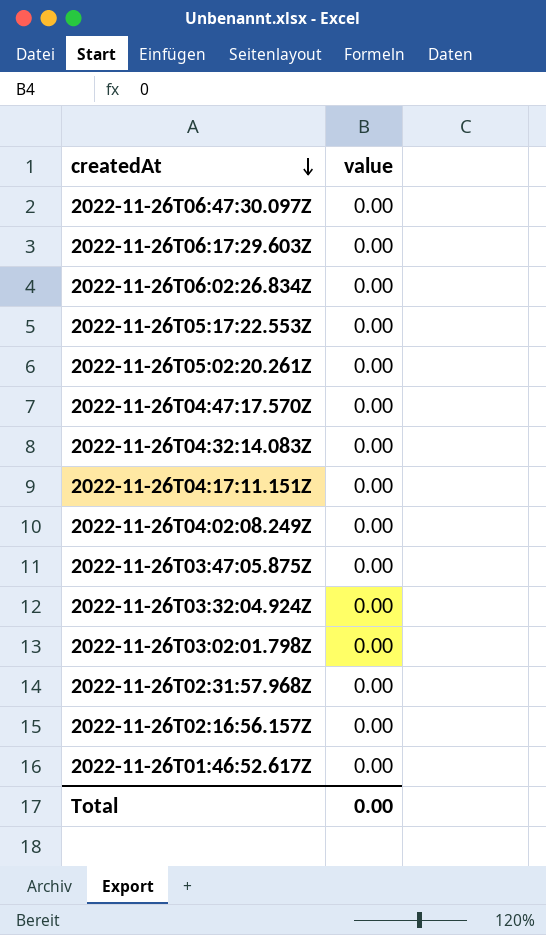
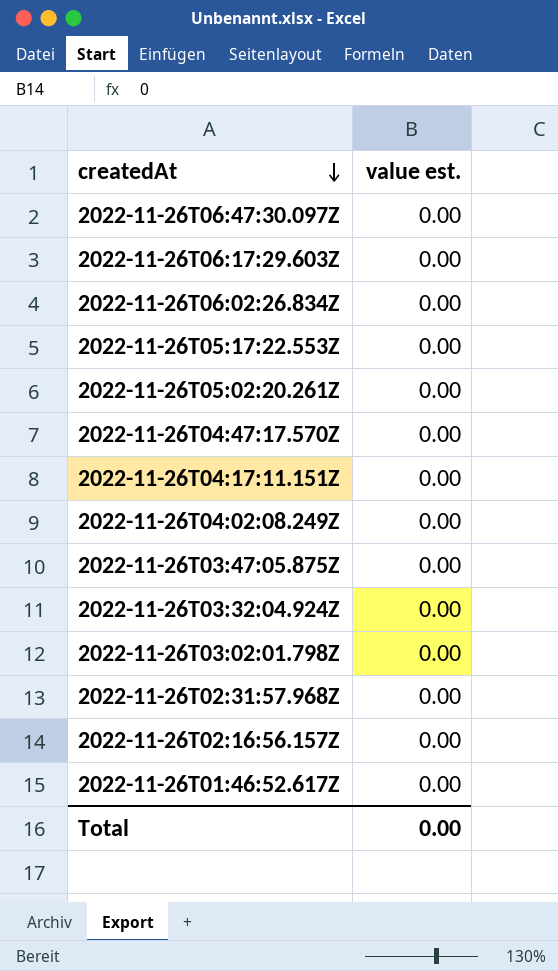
column name: value -> value est.
row 2022-11-26T04:32:14.083Z: 0.00 -> none

